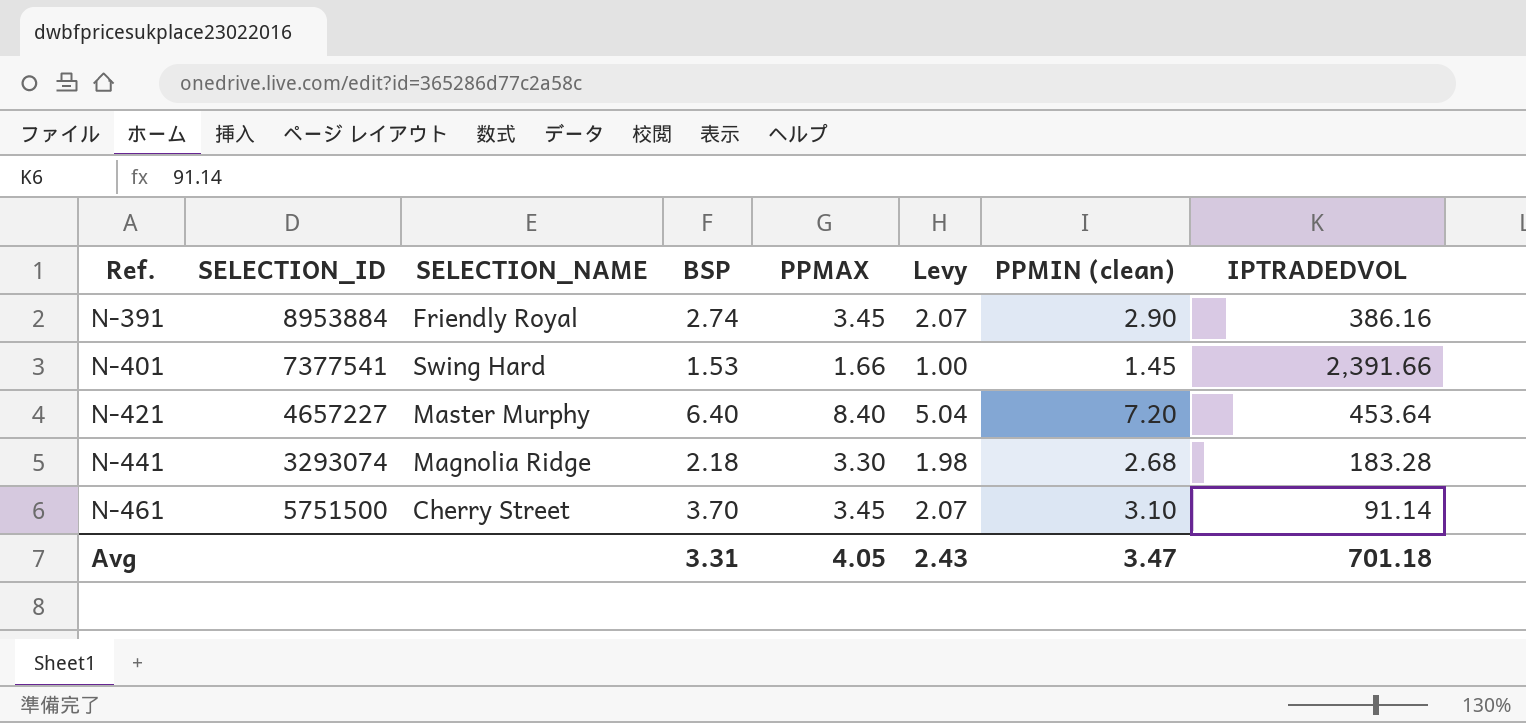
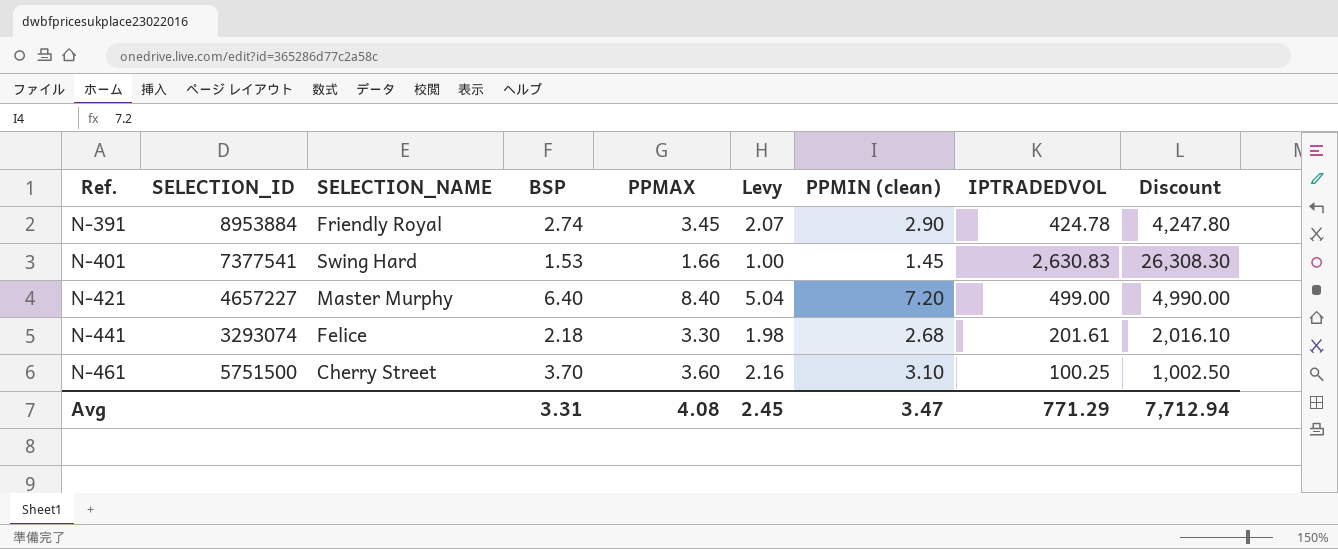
column Discount | formula: none -> [IPTRADEDVOL] * 10
N-391 | IPTRADEDVOL: 386.16 -> 424.78
N-401 | IPTRADEDVOL: 2,391.66 -> 2,630.83
N-421 | IPTRADEDVOL: 453.64 -> 499.00
N-441 | SELECTION_NAME: Magnolia Ridge -> Felice
N-441 | IPTRADEDVOL: 183.28 -> 201.61
N-461 | PPMAX: 3.45 -> 3.60
N-461 | Levy: 2.07 -> 2.16
N-461 | IPTRADEDVOL: 91.14 -> 100.25
Avg | PPMAX: 4.05 -> 4.08
Avg | Levy: 2.43 -> 2.45
Avg | IPTRADEDVOL: 701.18 -> 771.29

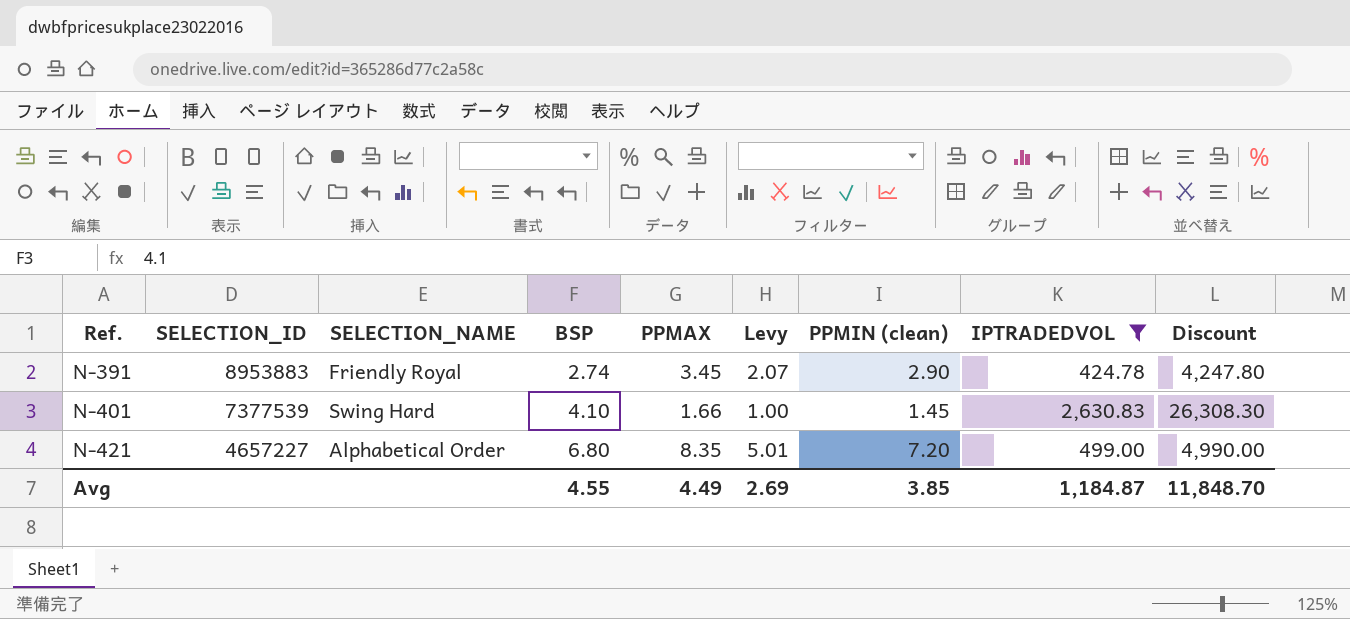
filter: none -> IPTRADEDVOL >= 424.78
N-391 | SELECTION_ID: 8953884 -> 8953883
N-401 | SELECTION_ID: 7377541 -> 7377539
N-401 | BSP: 1.53 -> 4.10
N-421 | SELECTION_NAME: Master Murphy -> Alphabetical Order
N-421 | BSP: 6.40 -> 6.80
N-421 | PPMAX: 8.40 -> 8.35
N-421 | Levy: 5.04 -> 5.01
Avg | BSP: 3.31 -> 4.55
Avg | PPMAX: 4.08 -> 4.49
Avg | Levy: 2.45 -> 2.69
Avg | PPMIN (clean): 3.47 -> 3.85
Avg | IPTRADEDVOL: 771.29 -> 1,184.87
Avg | Discount: 7,712.94 -> 11,848.70

